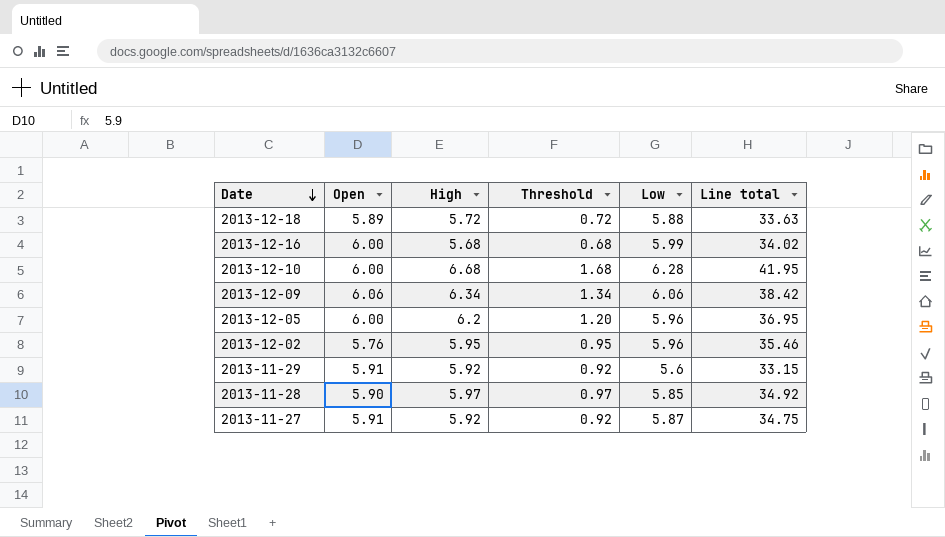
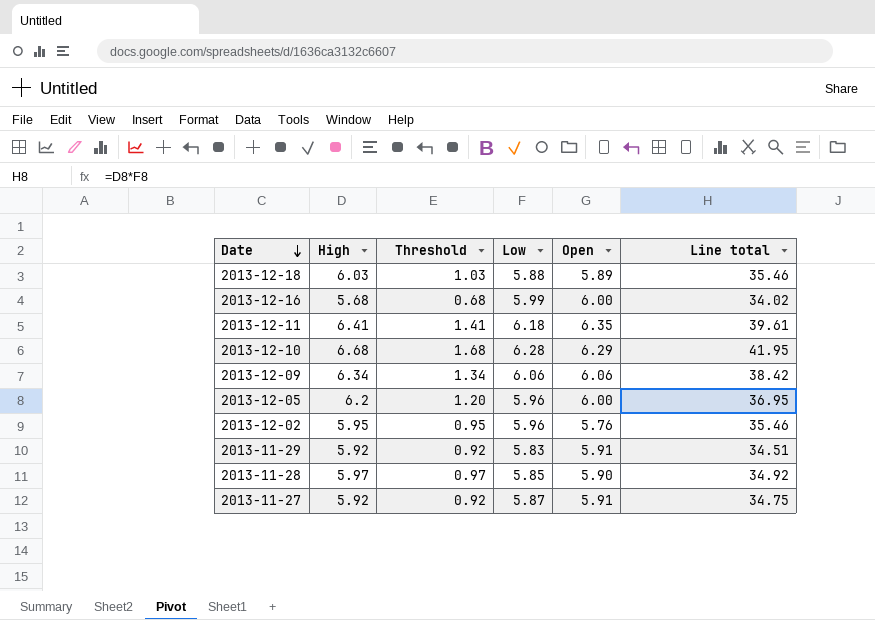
column Open | position: 2 -> 5
2013-12-18 | High: 5.72 -> 6.03
2013-12-18 | Threshold: 0.72 -> 1.03
2013-12-18 | Line total: 33.63 -> 35.46
row 2013-12-11: none -> 6.41 | 1.41 | 6.18 | 6.35 | 39.61
2013-12-10 | Open: 6.00 -> 6.29
2013-11-29 | Low: 5.6 -> 5.83
2013-11-29 | Line total: 33.15 -> 34.51

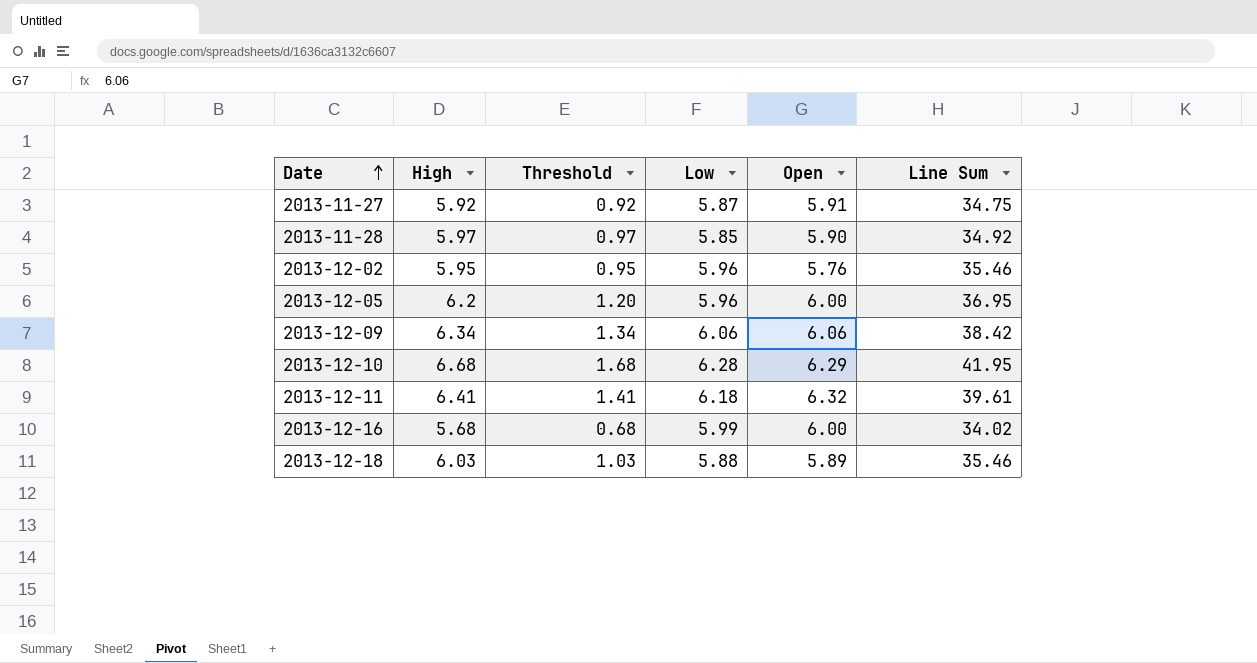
row order: Date descending -> Date ascending
column name: Line total -> Line Sum
row 2013-11-29: 5.92 | 0.92 | 5.83 | 5.91 | 34.51 -> none
2013-12-11 | Open: 6.35 -> 6.32

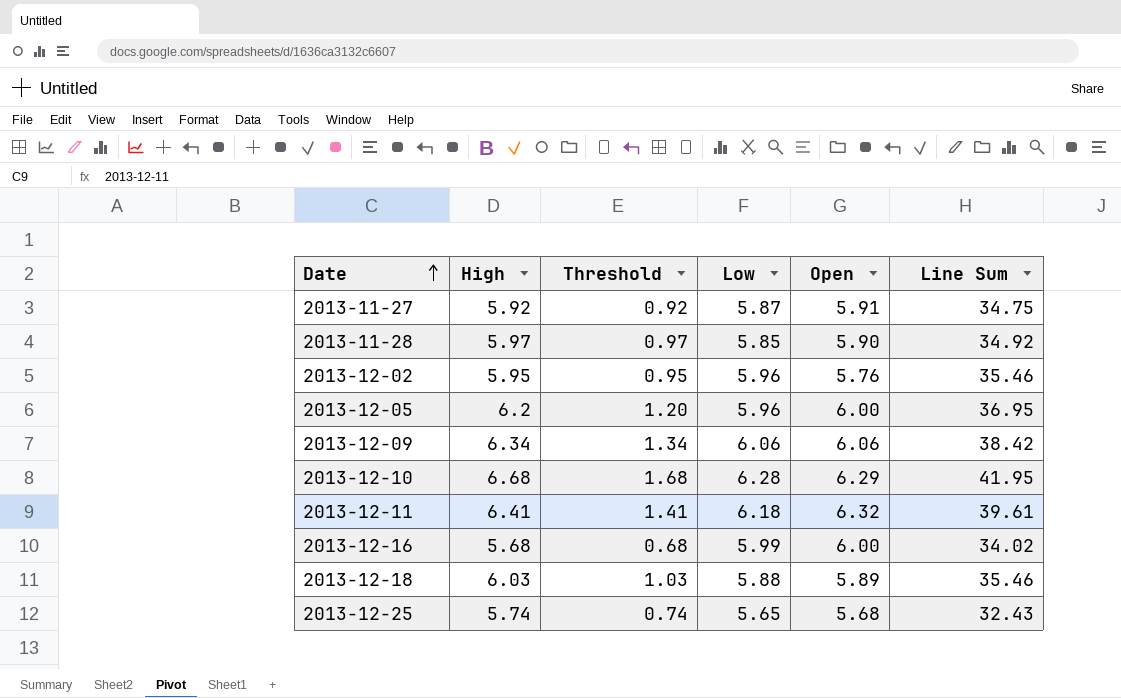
row 2013-12-25: none -> 5.74 | 0.74 | 5.65 | 5.68 | 32.43

